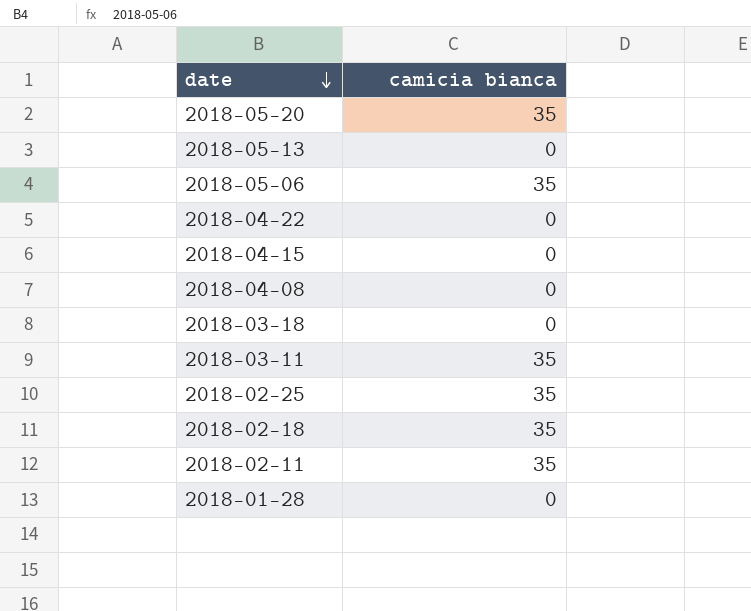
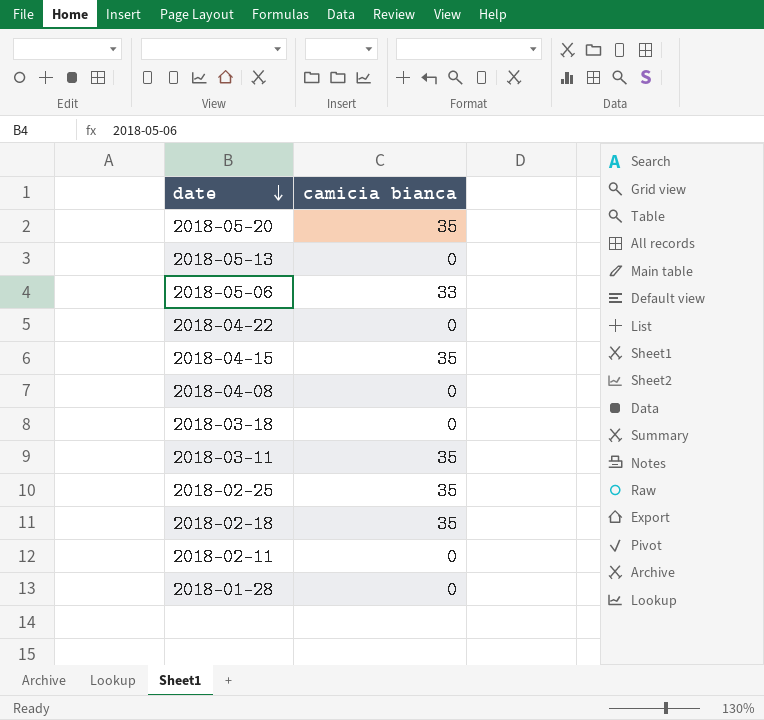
2018-05-06 | camicia bianca: 35 -> 33
2018-04-15 | camicia bianca: 0 -> 35
2018-02-11 | camicia bianca: 35 -> 0

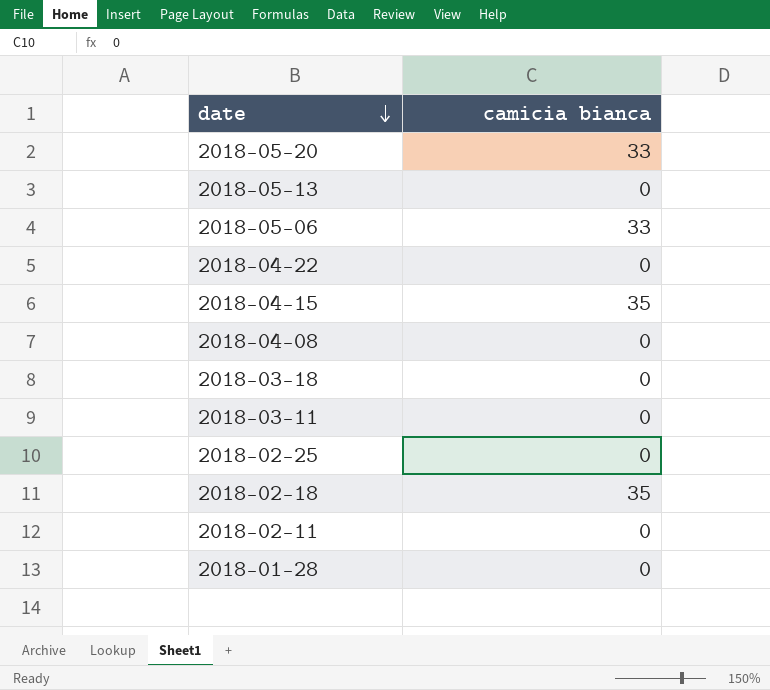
2018-05-20 | camicia bianca: 35 -> 33
2018-03-11 | camicia bianca: 35 -> 0
2018-02-25 | camicia bianca: 35 -> 0

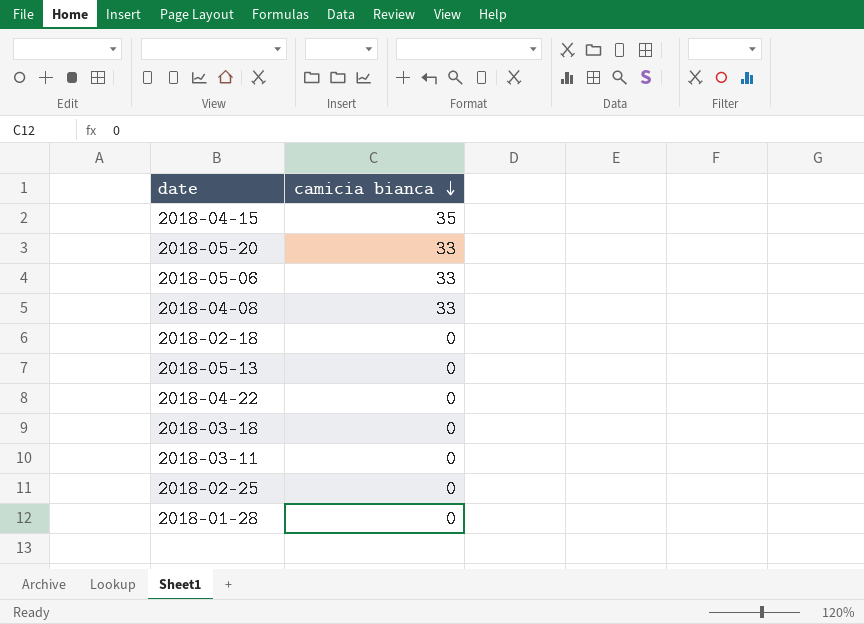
row order: date descending -> camicia bianca descending
row 2018-02-11: 0 -> none
2018-04-08 | camicia bianca: 0 -> 33
2018-02-18 | camicia bianca: 35 -> 0

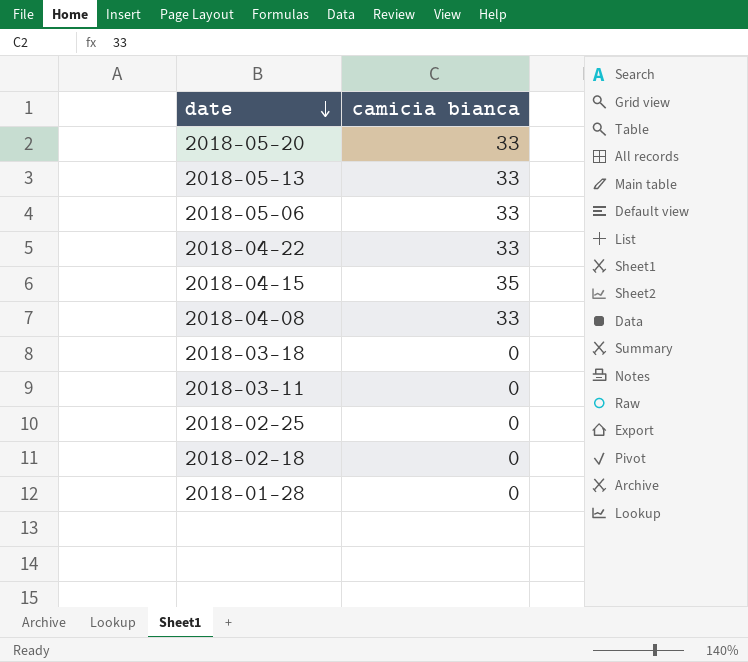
row order: camicia bianca descending -> date descending
2018-05-13 | camicia bianca: 0 -> 33
2018-04-22 | camicia bianca: 0 -> 33

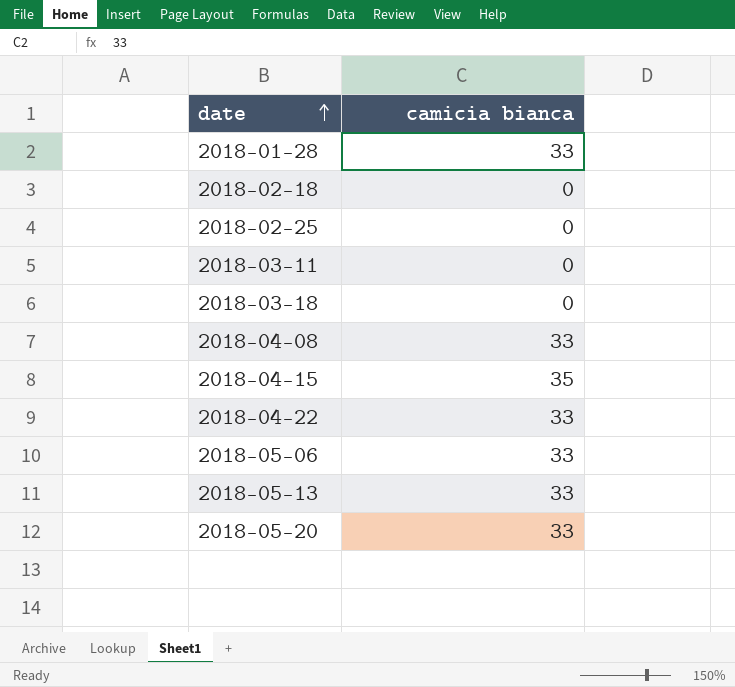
row order: date descending -> date ascending
2018-01-28 | camicia bianca: 0 -> 33

